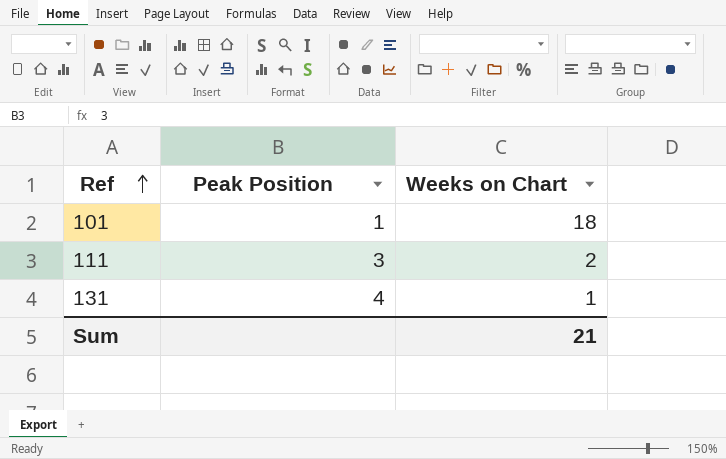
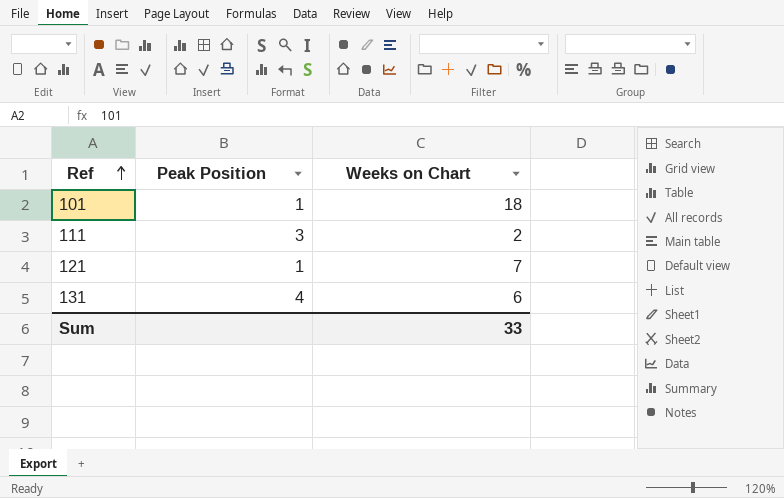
row 121: none -> 1 | 7
131 | Weeks on Chart: 1 -> 6
Sum | Weeks on Chart: 21 -> 33

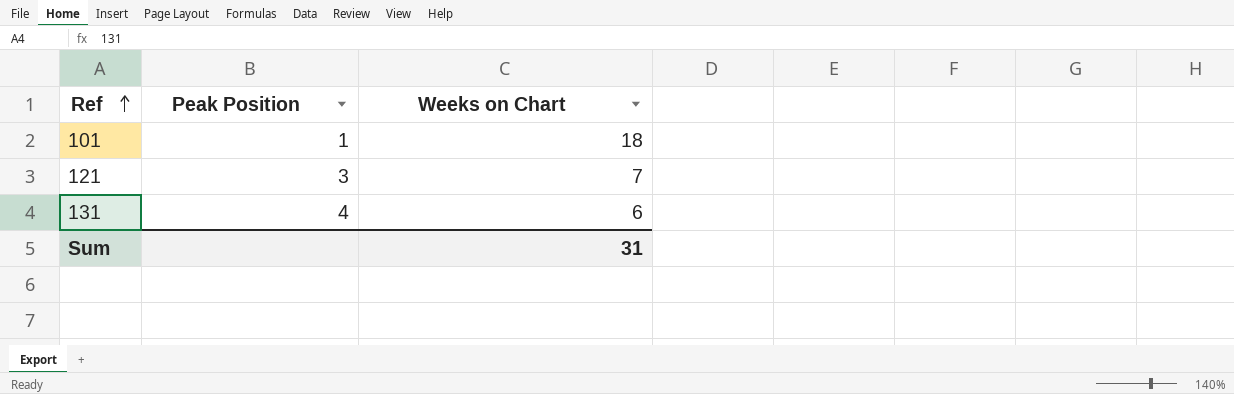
row 111: 3 | 2 -> none
121 | Peak Position: 1 -> 3
Sum | Weeks on Chart: 33 -> 31

